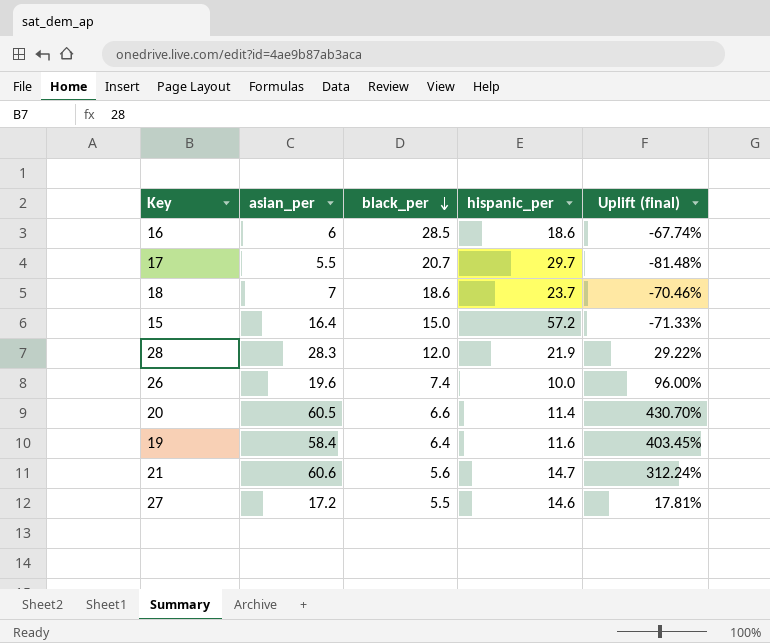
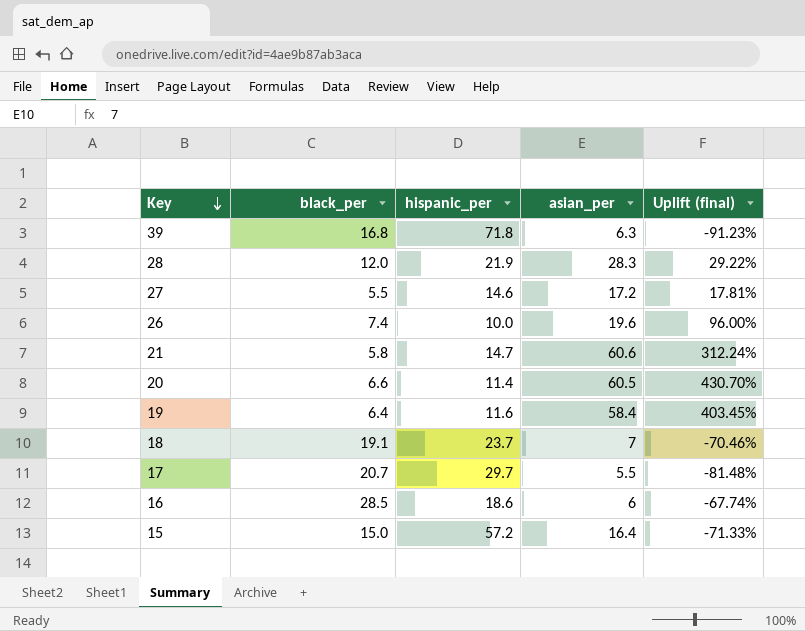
row order: black_per descending -> Key descending
column asian_per | position: 2 -> 4
row 39: none -> 16.8 | 71.8 | 6.3 | -91.23%
21 | black_per: 5.6 -> 5.8
18 | black_per: 18.6 -> 19.1

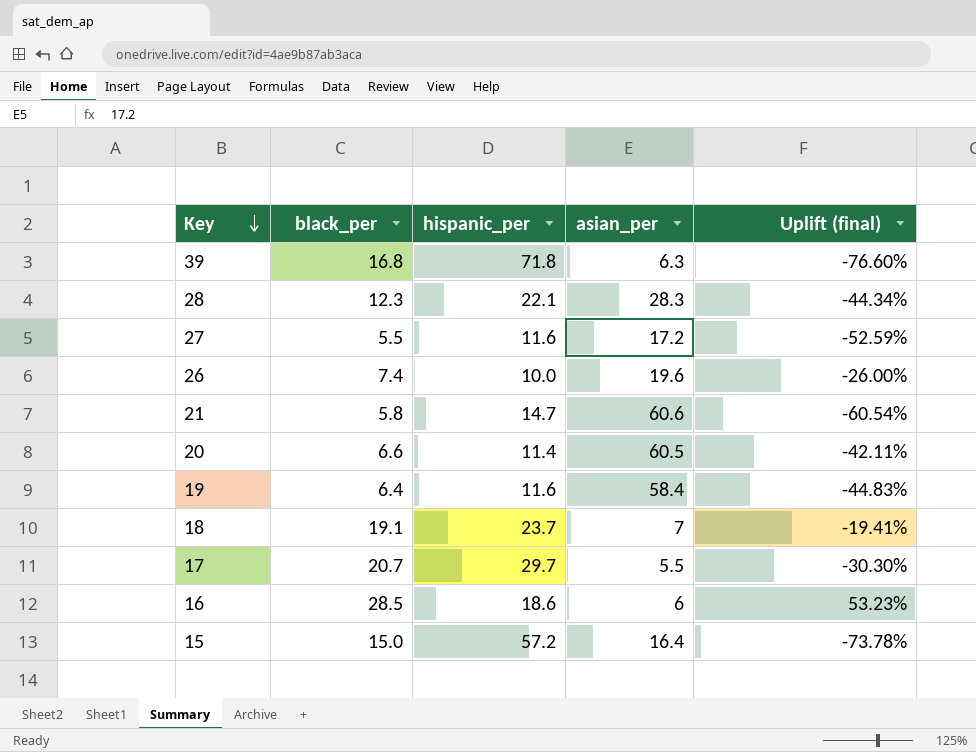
column Uplift (final) | formula: ([asian_per] - [hispanic_per]) / [hispanic_per] -> ([black_per] - [hispanic_per]) / [hispanic_per]
28 | black_per: 12.0 -> 12.3
28 | hispanic_per: 21.9 -> 22.1
27 | hispanic_per: 14.6 -> 11.6

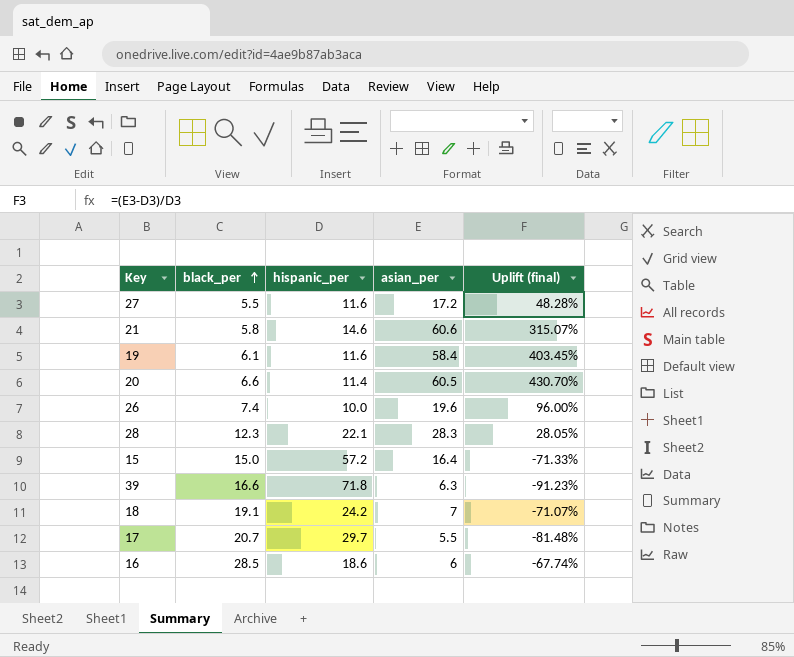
row order: Key descending -> black_per ascending
column Uplift (final) | formula: ([black_per] - [hispanic_per]) / [hispanic_per] -> ([asian_per] - [hispanic_per]) / [hispanic_per]
21 | hispanic_per: 14.7 -> 14.6
19 | black_per: 6.4 -> 6.1
39 | black_per: 16.8 -> 16.6
18 | hispanic_per: 23.7 -> 24.2

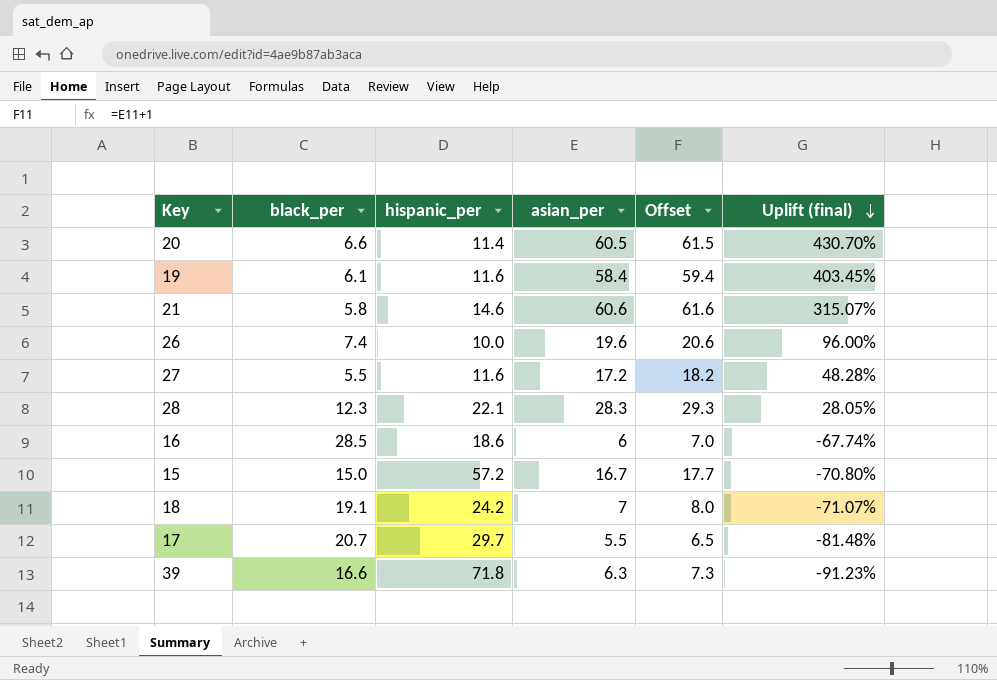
row order: black_per ascending -> Uplift (final) descending
column Offset | formula: none -> [asian_per] + 1
15 | asian_per: 16.4 -> 16.7
15 | Uplift (final): -71.33% -> -70.80%

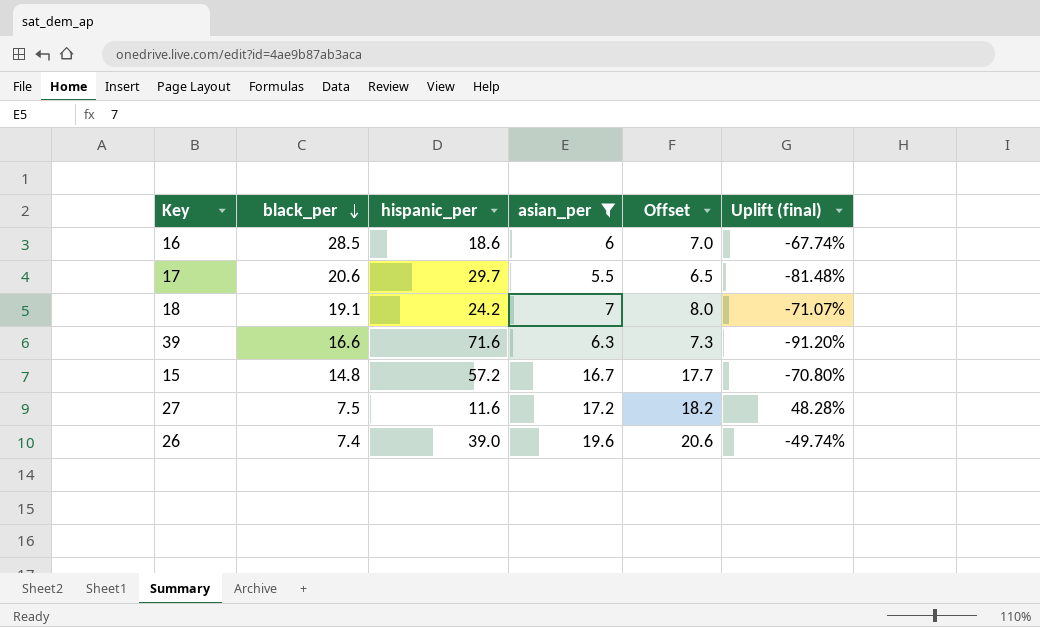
filter: none -> asian_per <= 19.6
row order: Uplift (final) descending -> black_per descending
17 | black_per: 20.7 -> 20.6
39 | hispanic_per: 71.8 -> 71.6
39 | Uplift (final): -91.23% -> -91.20%
15 | black_per: 15.0 -> 14.8
27 | black_per: 5.5 -> 7.5
26 | hispanic_per: 10.0 -> 39.0
26 | Uplift (final): 96.00% -> -49.74%

